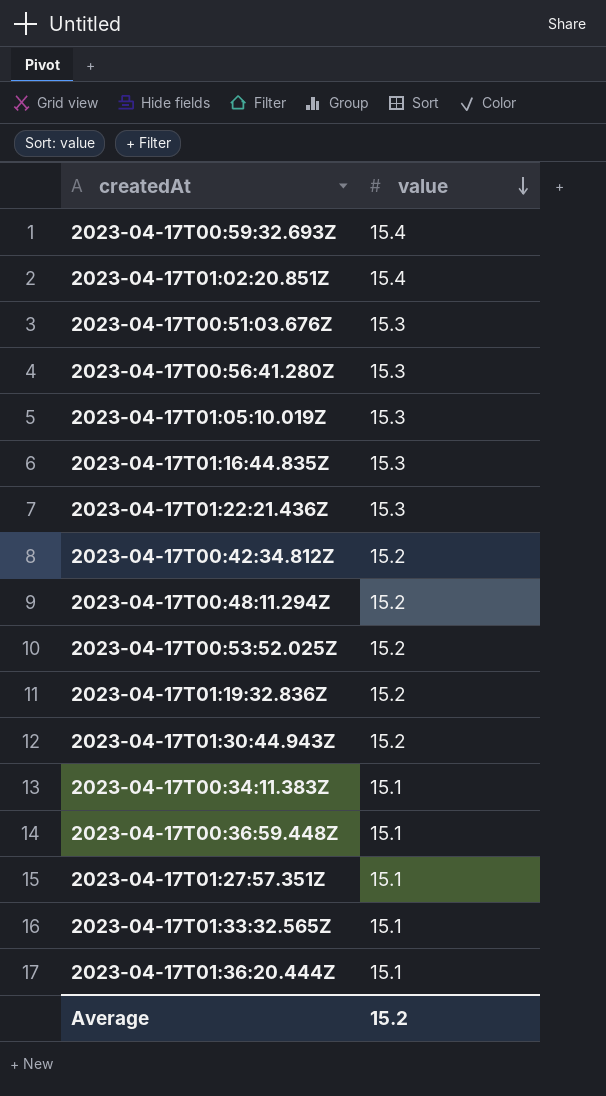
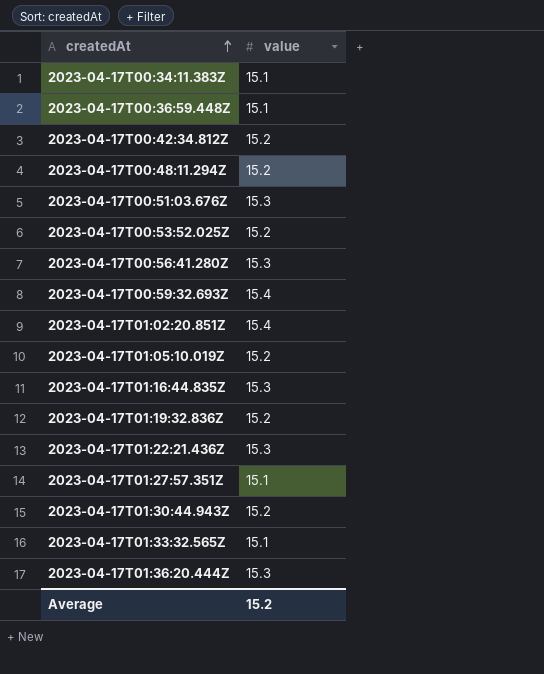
row order: value descending -> createdAt ascending
2023-04-17T01:05:10.019Z | value: 15.3 -> 15.2
2023-04-17T01:36:20.444Z | value: 15.1 -> 15.3

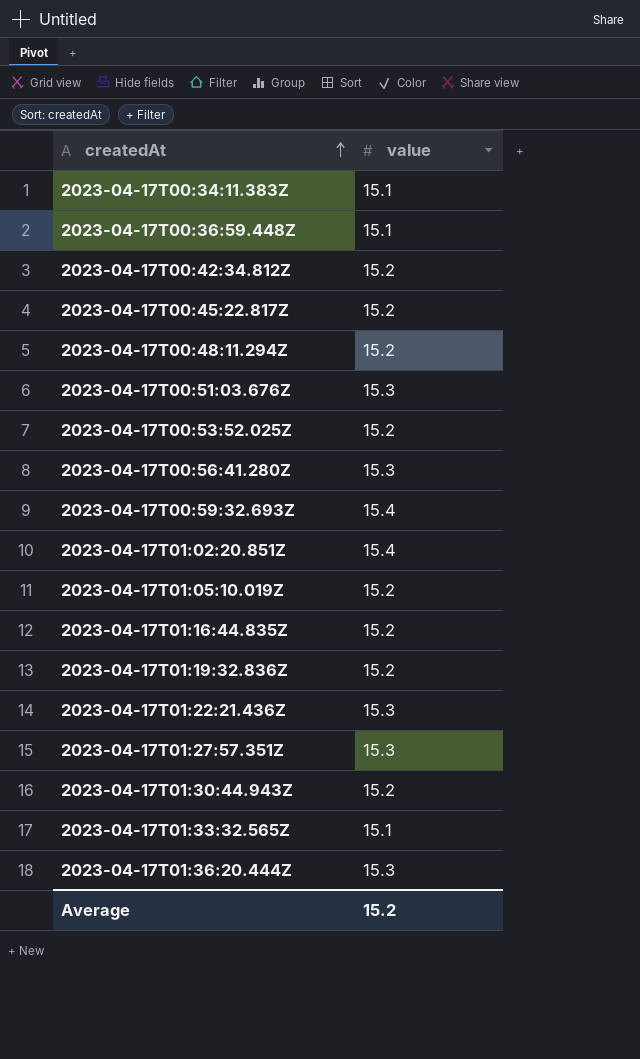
row 2023-04-17T00:45:22.817Z: none -> 15.2
2023-04-17T01:16:44.835Z | value: 15.3 -> 15.2
2023-04-17T01:27:57.351Z | value: 15.1 -> 15.3

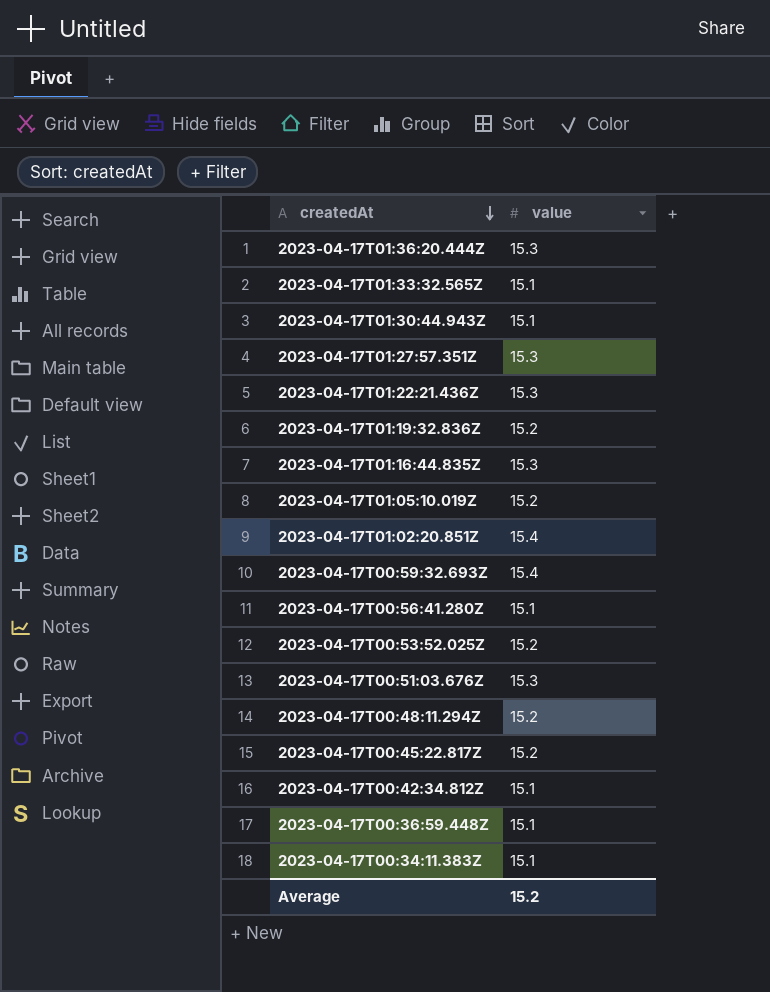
row order: createdAt ascending -> createdAt descending
2023-04-17T01:30:44.943Z | value: 15.2 -> 15.1
2023-04-17T01:16:44.835Z | value: 15.2 -> 15.3
2023-04-17T00:56:41.280Z | value: 15.3 -> 15.1
2023-04-17T00:42:34.812Z | value: 15.2 -> 15.1

